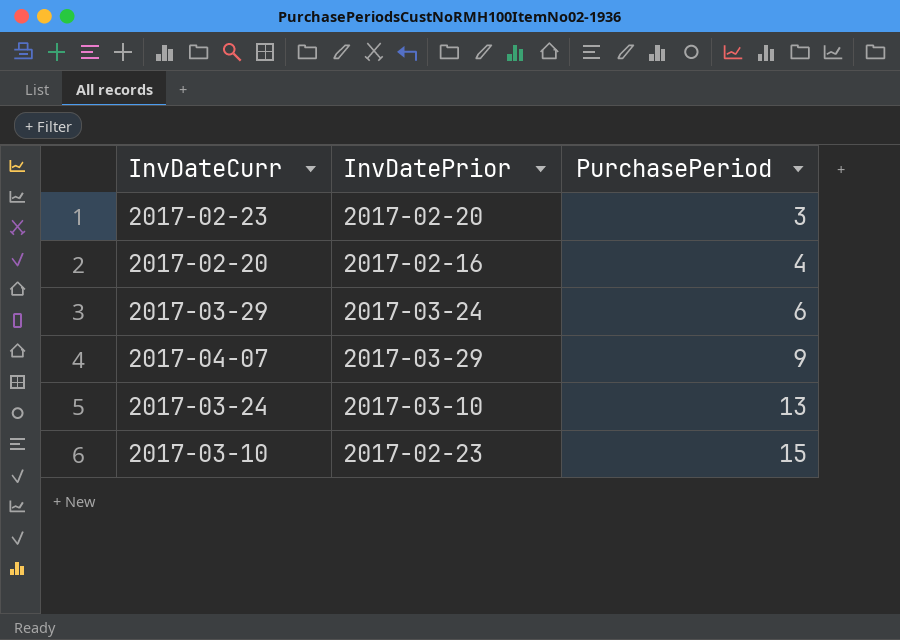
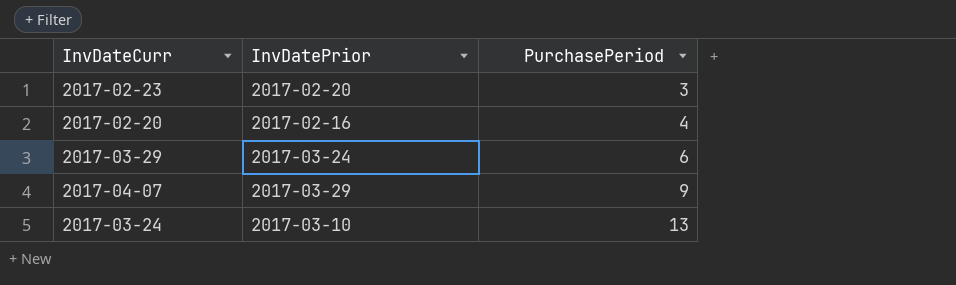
row 2017-03-10: 2017-02-23 | 15 -> none

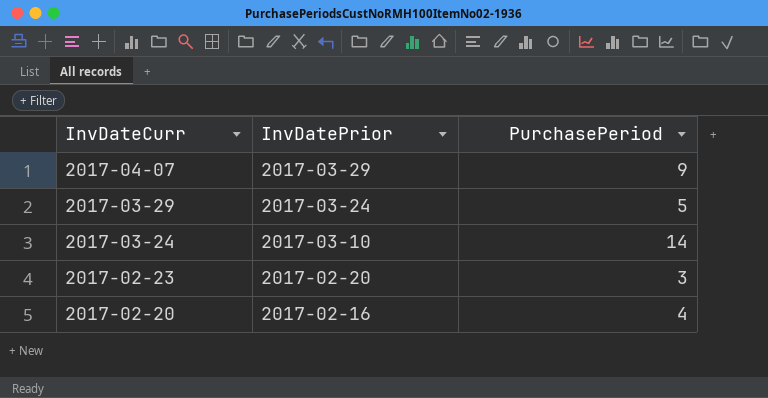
row order: PurchasePeriod ascending -> InvDateCurr descending
2017-03-29 | PurchasePeriod: 6 -> 5
2017-03-24 | PurchasePeriod: 13 -> 14

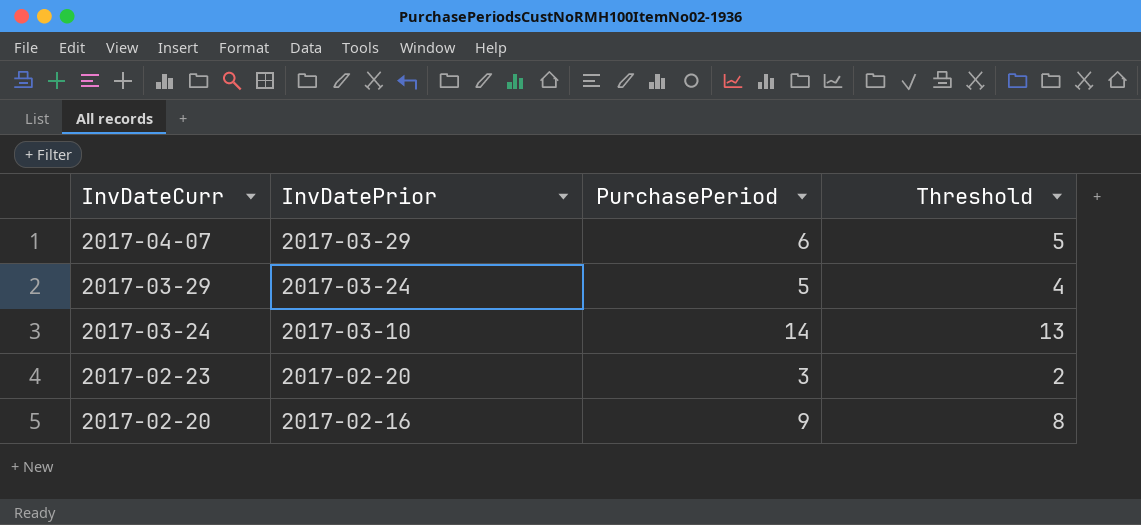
column Threshold | formula: none -> [PurchasePeriod] - 1
2017-04-07 | PurchasePeriod: 9 -> 6
2017-02-20 | PurchasePeriod: 4 -> 9

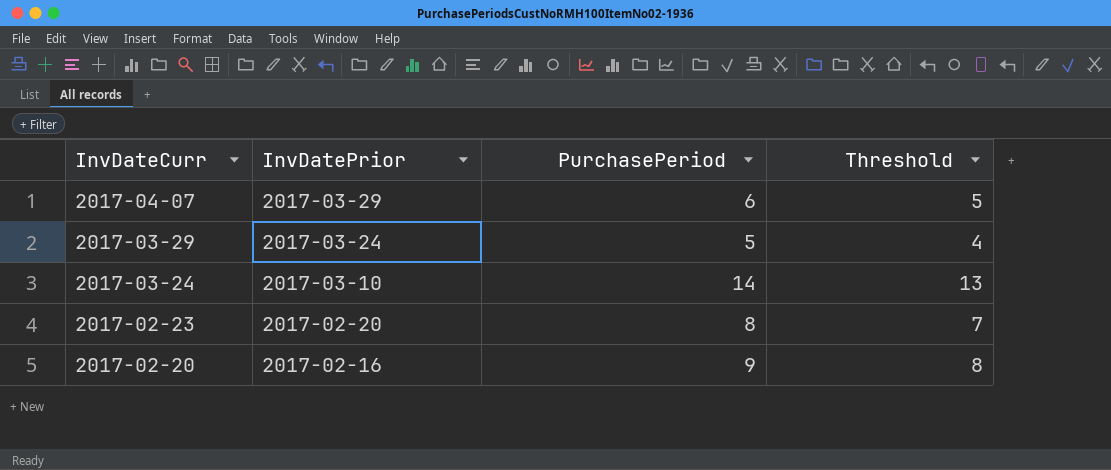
2017-02-23 | PurchasePeriod: 3 -> 8
2017-02-23 | Threshold: 2 -> 7

